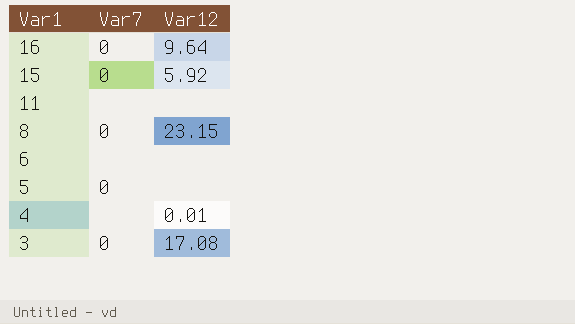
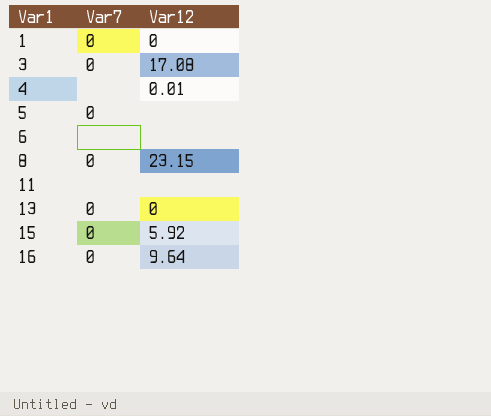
row order: Var1 descending -> Var1 ascending
row 1: none -> 0 | 0
row 13: none -> 0 | 0

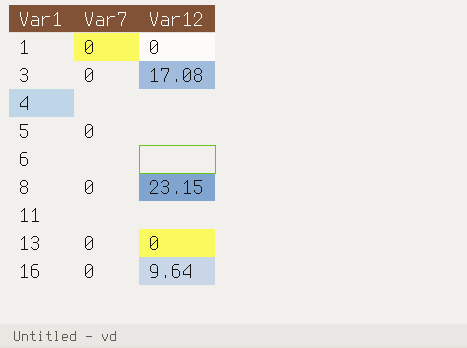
row 15: 0 | 5.92 -> none
4 | Var12: 0.01 -> none

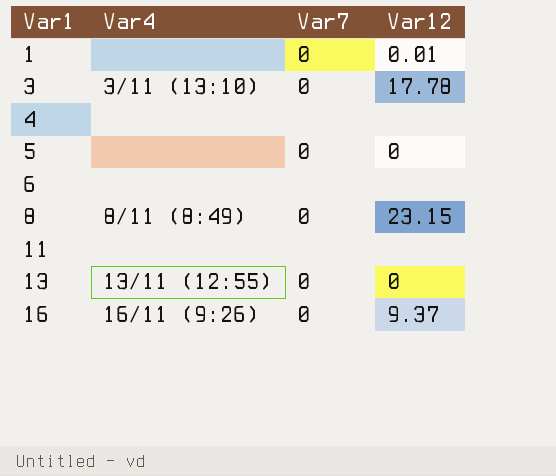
column Var4 | position: none -> 2
1 | Var12: 0 -> 0.01
3 | Var12: 17.08 -> 17.78
5 | Var12: none -> 0
16 | Var12: 9.64 -> 9.37

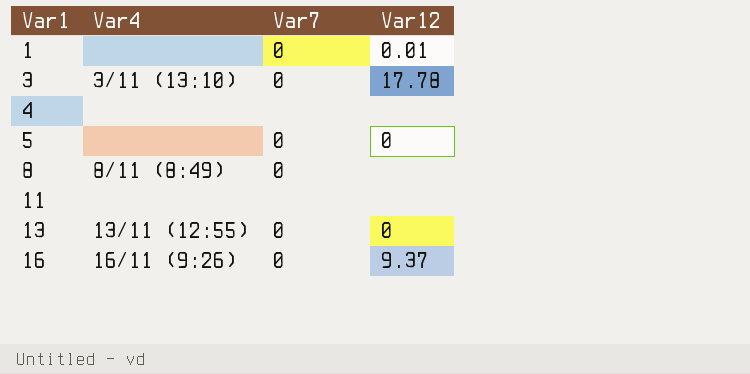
row 6: none | none | none -> none
8 | Var12: 23.15 -> none

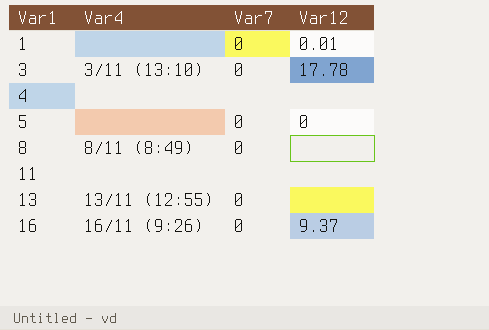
13 | Var12: 0 -> none

